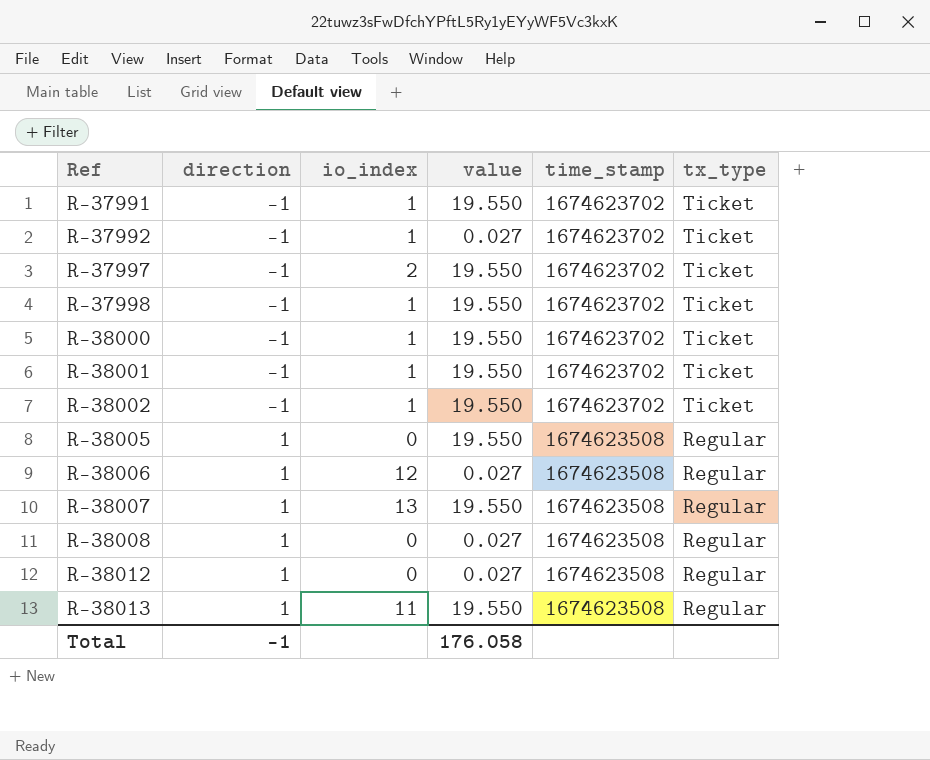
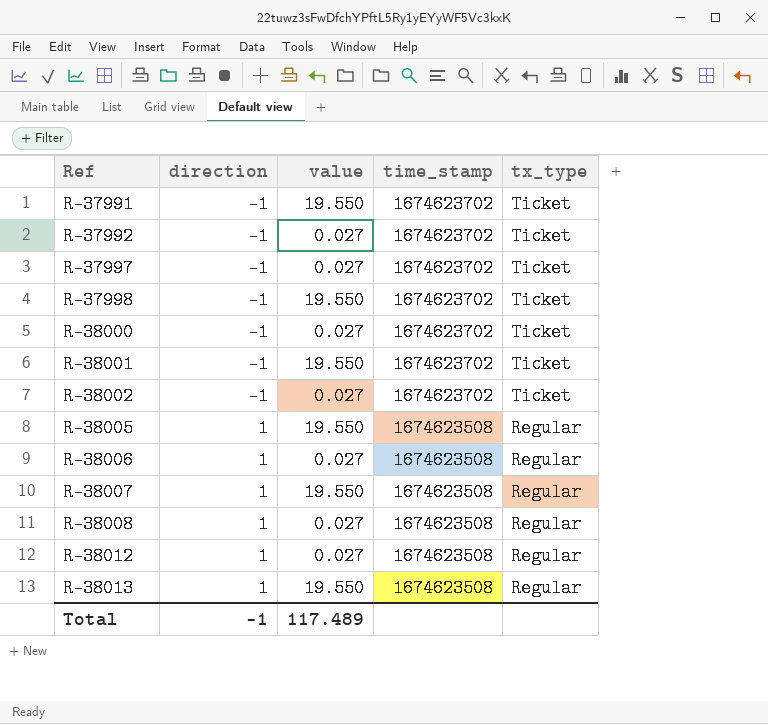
column io_index | position: 3 -> none
R-37997 | value: 19.550 -> 0.027
R-38000 | value: 19.550 -> 0.027
R-38002 | value: 19.550 -> 0.027
Total | value: 176.058 -> 117.489

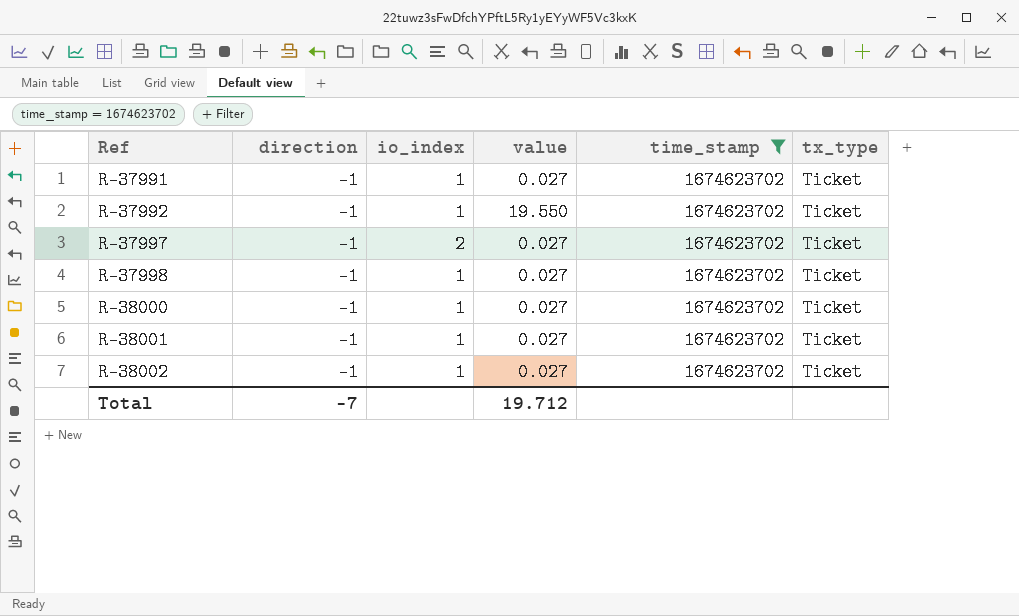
filter: none -> time_stamp = 1674623702
column io_index | position: none -> 3
R-37991 | value: 19.550 -> 0.027
R-37992 | value: 0.027 -> 19.550
R-37998 | value: 19.550 -> 0.027
R-38001 | value: 19.550 -> 0.027
Total | direction: -1 -> -7
Total | value: 117.489 -> 19.712

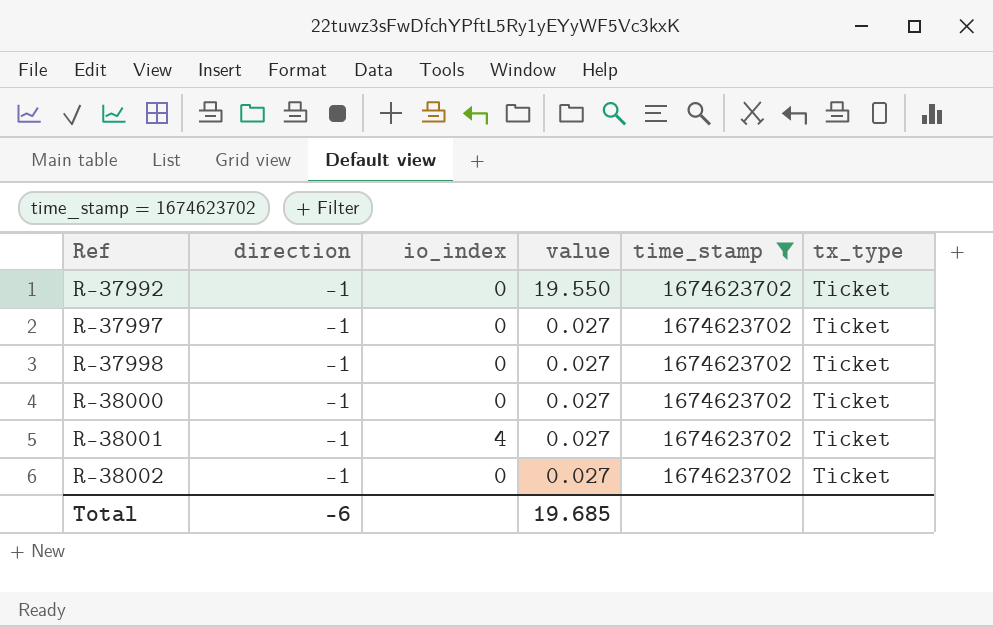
row R-37991: -1 | 1 | 0.027 | 1674623702 | Ticket -> none
R-37992 | io_index: 1 -> 0
R-37997 | io_index: 2 -> 0
R-37998 | io_index: 1 -> 0
R-38000 | io_index: 1 -> 0
R-38001 | io_index: 1 -> 4
R-38002 | io_index: 1 -> 0
Total | direction: -7 -> -6
Total | value: 19.712 -> 19.685

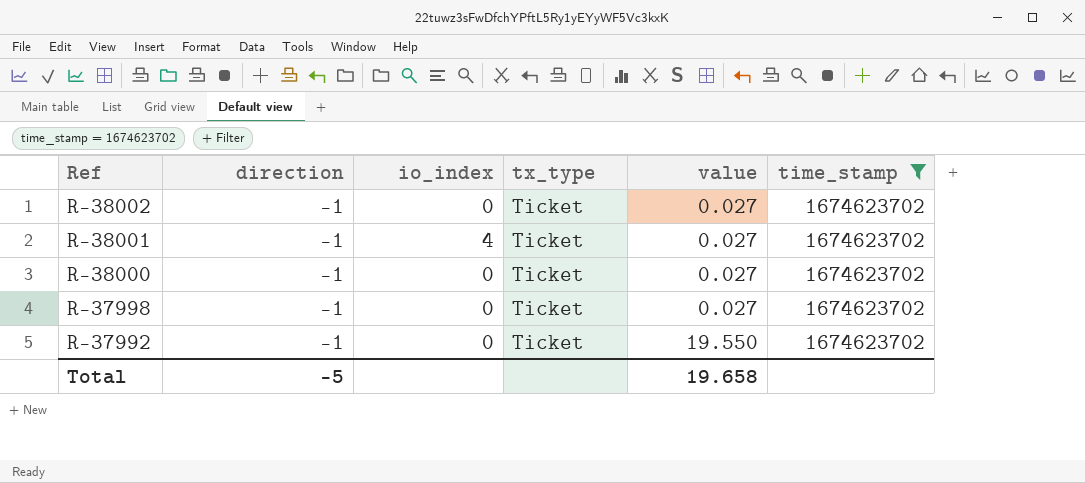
row order: Ref ascending -> Ref descending
column tx_type | position: 6 -> 4
row R-37997: -1 | 0 | 0.027 | 1674623702 | Ticket -> none
Total | direction: -6 -> -5
Total | value: 19.685 -> 19.658

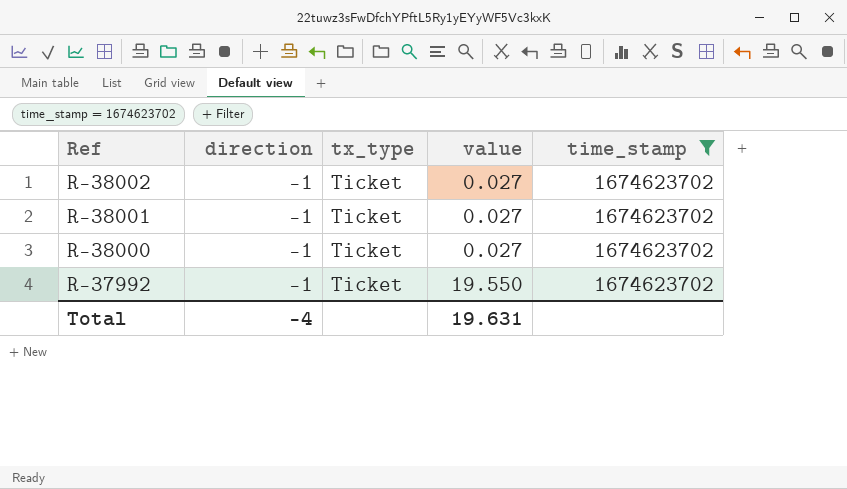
column io_index | position: 3 -> none
row R-37998: -1 | 0 | Ticket | 0.027 | 1674623702 -> none
Total | direction: -5 -> -4
Total | value: 19.658 -> 19.631

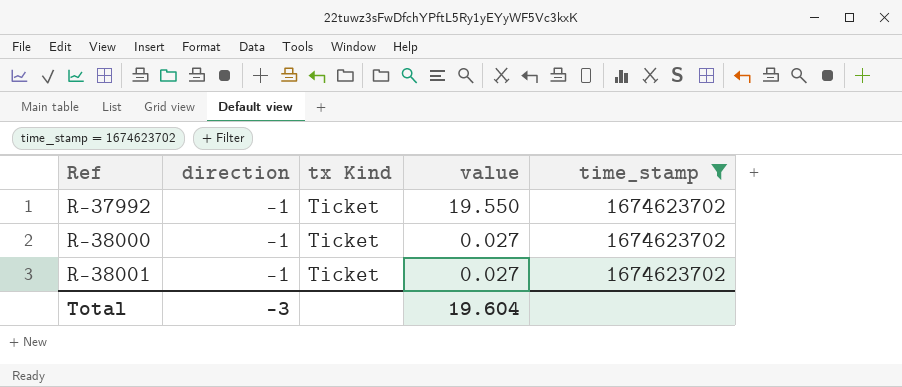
row order: Ref descending -> Ref ascending
column name: tx_type -> tx Kind
row R-38002: -1 | Ticket | 0.027 | 1674623702 -> none
Total | direction: -4 -> -3
Total | value: 19.631 -> 19.604

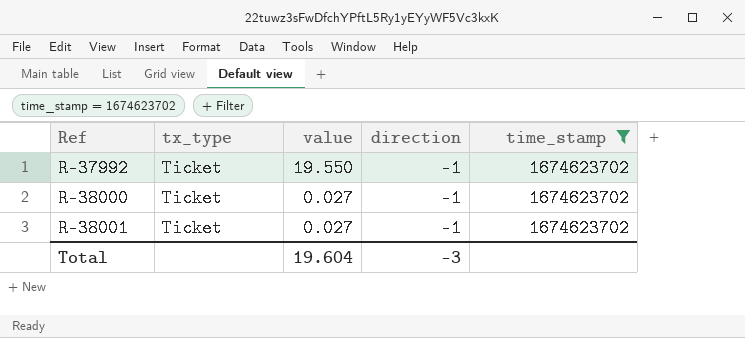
column name: tx Kind -> tx_type
column direction | position: 2 -> 4

